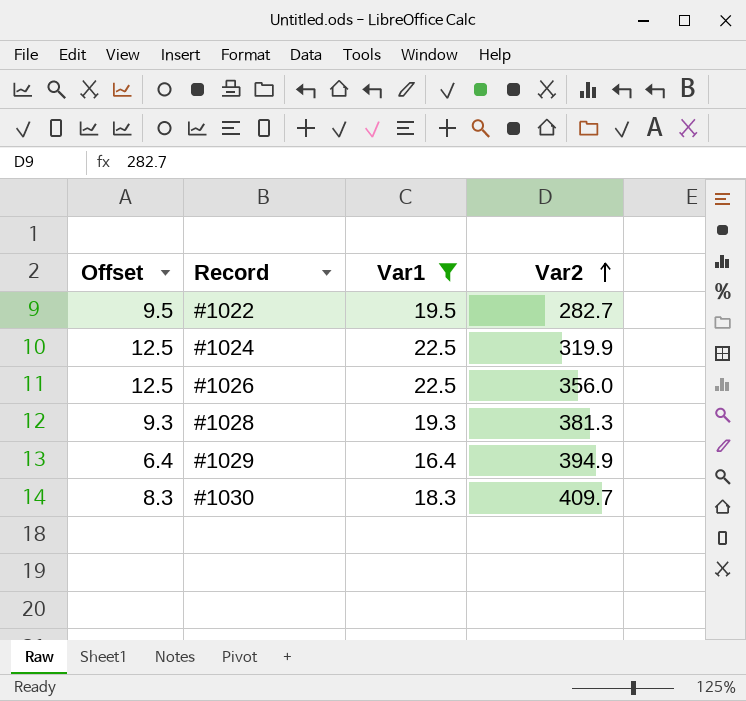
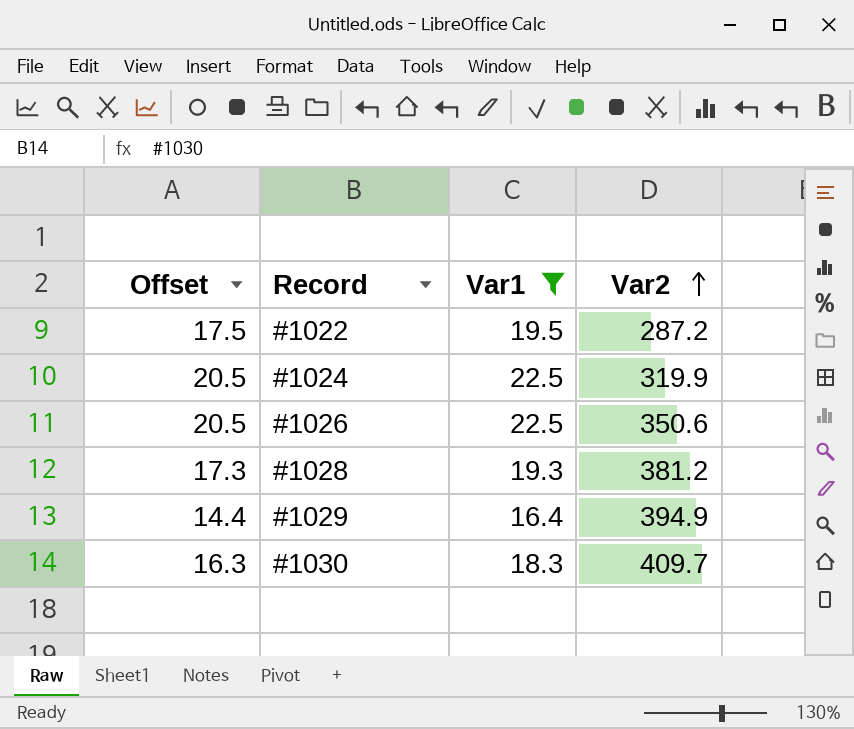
column Offset | formula: [Var1] - 10 -> [Var1] - 2
#1022 | Var2: 282.7 -> 287.2
#1026 | Var2: 356.0 -> 350.6
#1028 | Var2: 381.3 -> 381.2

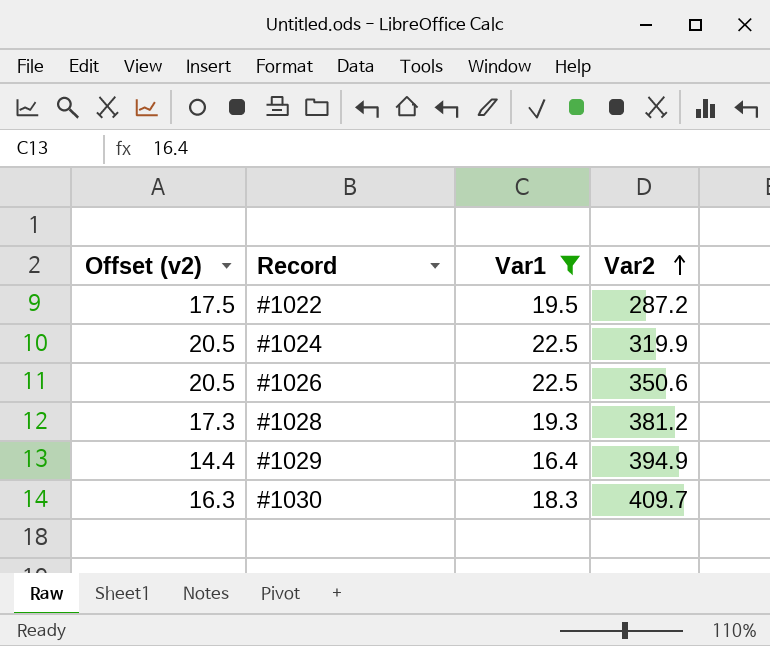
column name: Offset -> Offset (v2)

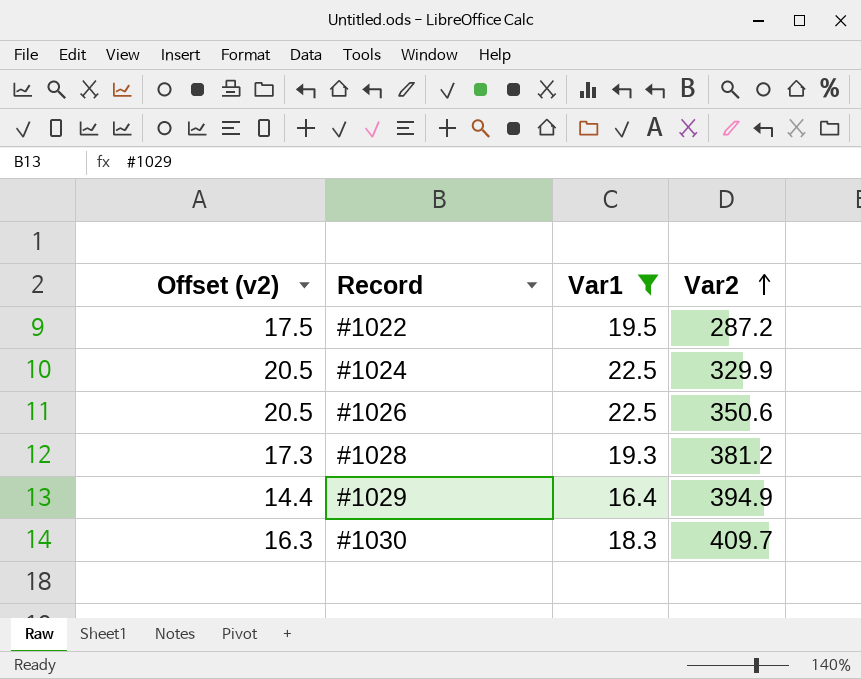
#1024 | Var2: 319.9 -> 329.9

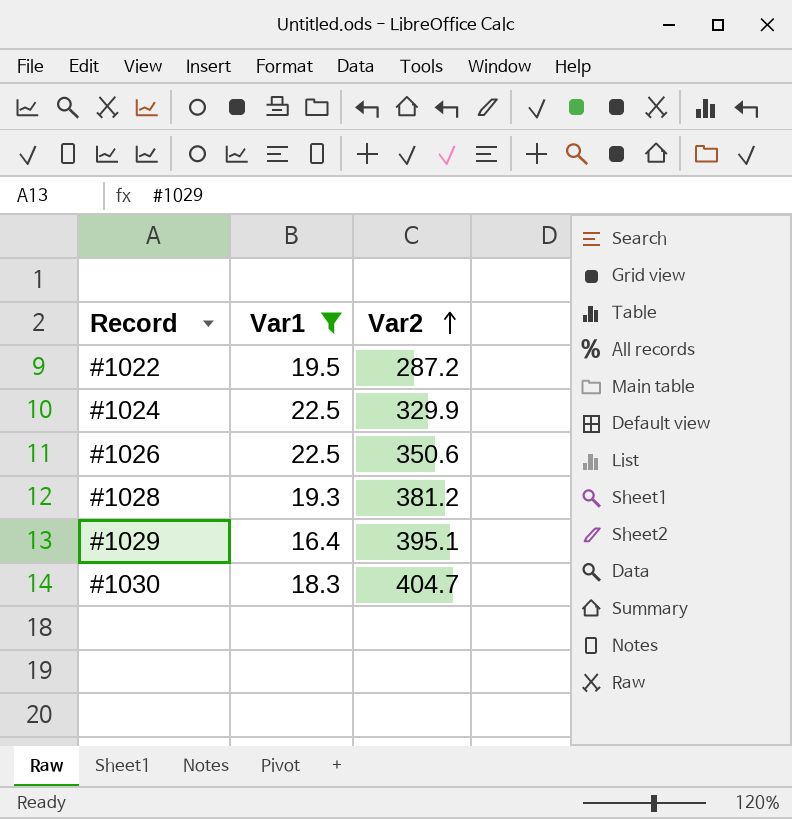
column Offset (v2) | formula: [Var1] - 2 -> none
#1029 | Var2: 394.9 -> 395.1
#1030 | Var2: 409.7 -> 404.7

